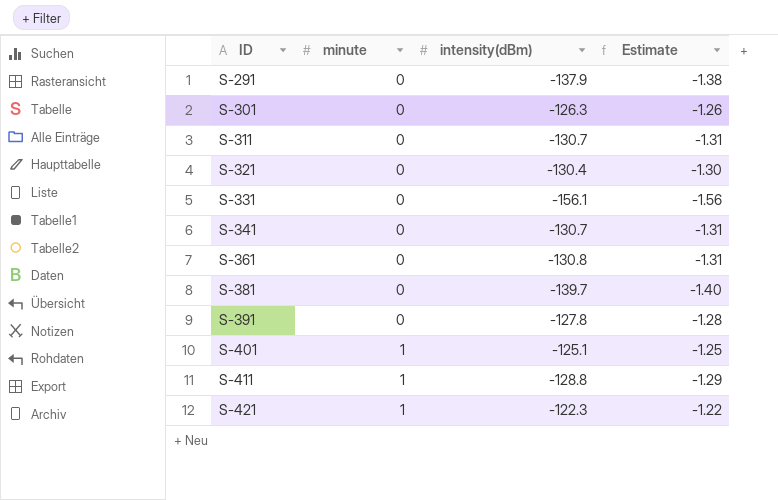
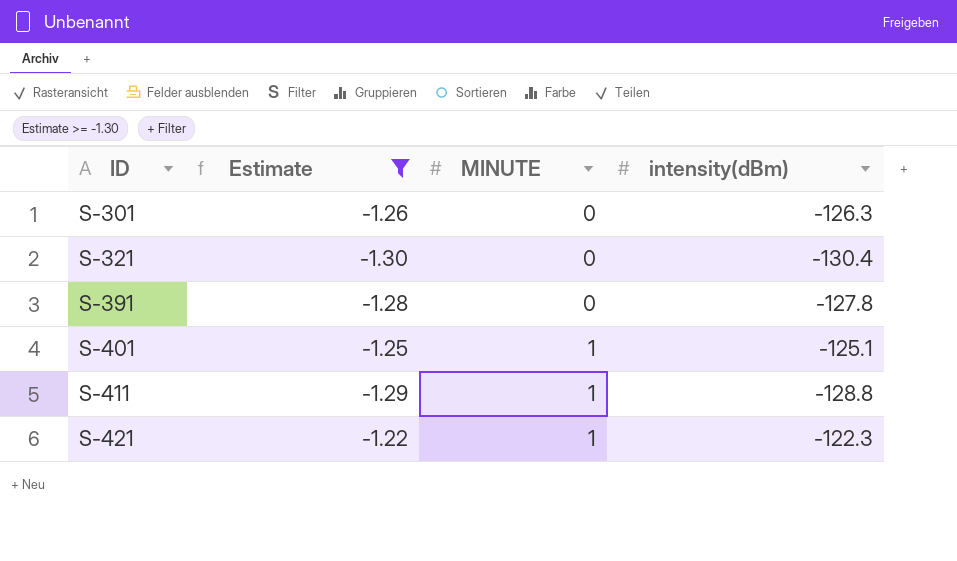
filter: none -> Estimate >= -1.30
column Estimate | position: 4 -> 2
column name: minute -> MINUTE

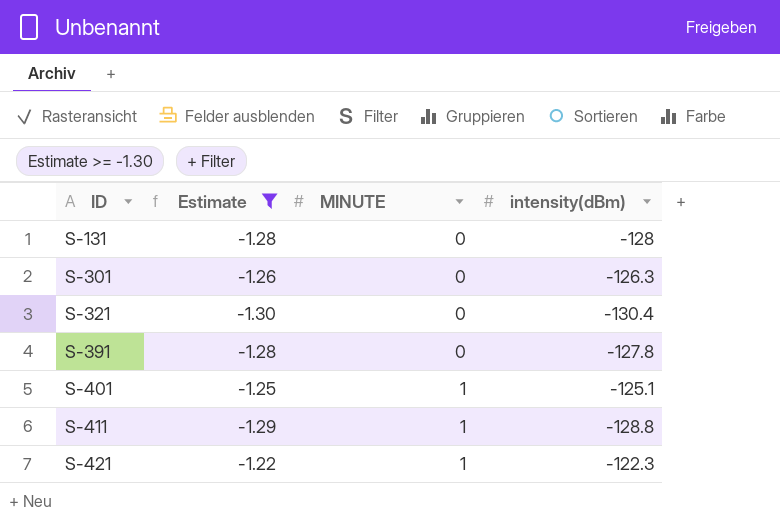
row S-131: none -> -1.28 | 0 | -128

